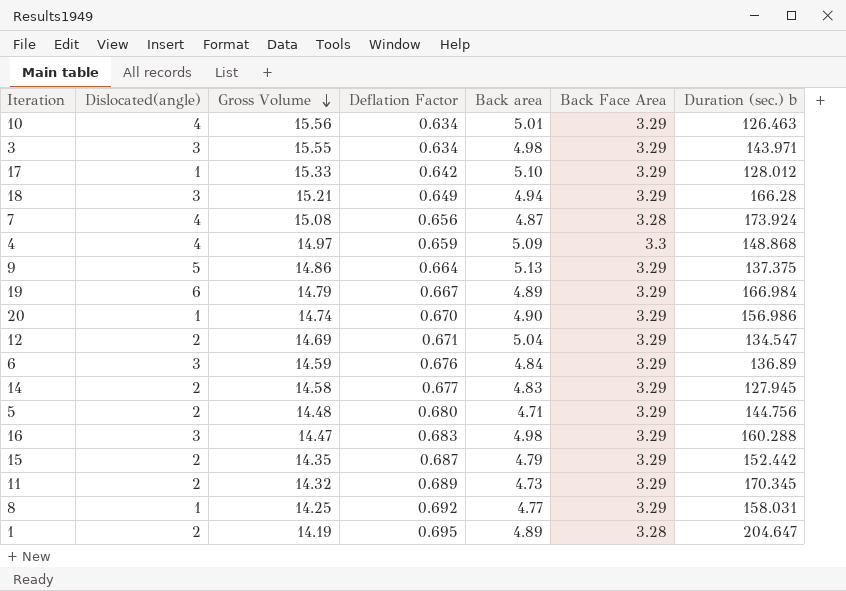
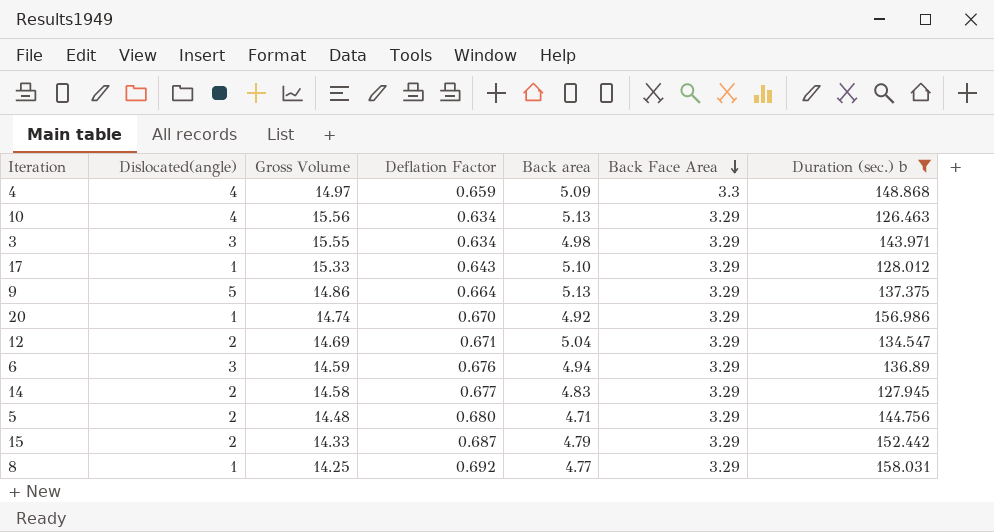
filter: none -> Duration (sec.) b <= 158.031
row order: Gross Volume descending -> Back Face Area descending
10 | Back area: 5.01 -> 5.13
17 | Deflation Factor: 0.642 -> 0.643
20 | Back area: 4.90 -> 4.92
6 | Back area: 4.84 -> 4.94
15 | Gross Volume: 14.35 -> 14.33

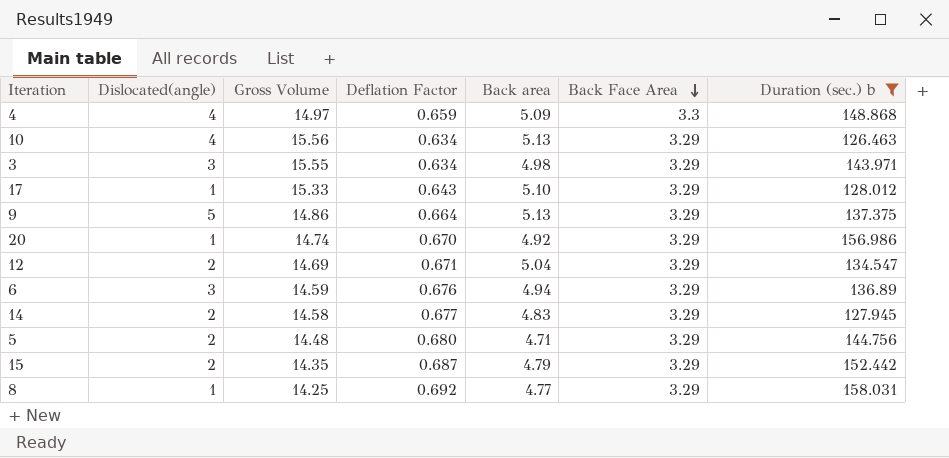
15 | Gross Volume: 14.33 -> 14.35

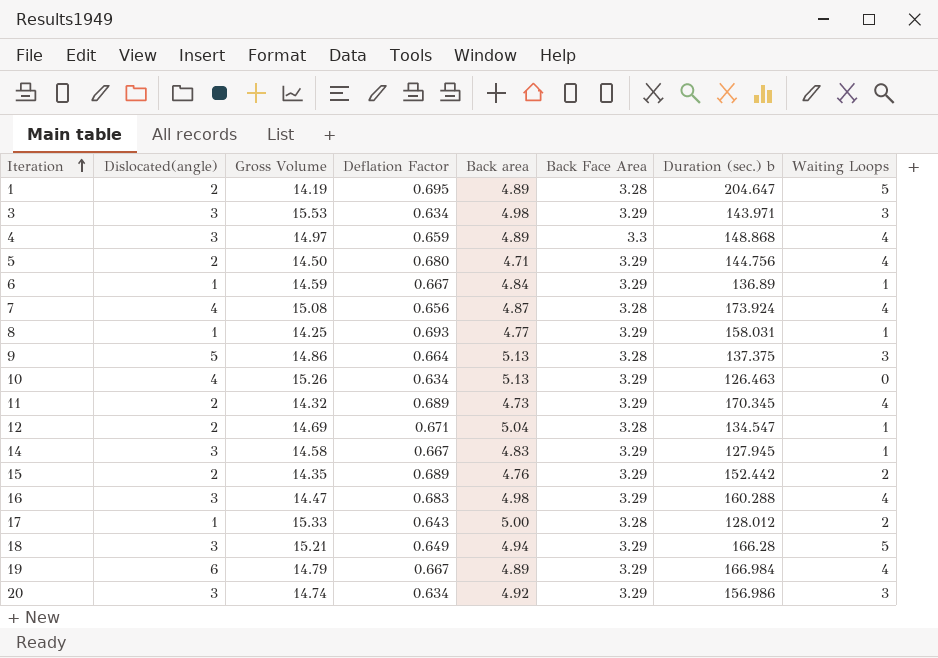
filter: Duration (sec.) b <= 158.031 -> none
row order: Back Face Area descending -> Iteration ascending
column Waiting Loops | position: none -> 8
3 | Gross Volume: 15.55 -> 15.53
4 | Dislocated(angle): 4 -> 3
4 | Back area: 5.09 -> 4.89
5 | Gross Volume: 14.48 -> 14.50
6 | Dislocated(angle): 3 -> 1
6 | Deflation Factor: 0.676 -> 0.667
6 | Back area: 4.94 -> 4.84
8 | Deflation Factor: 0.692 -> 0.693
9 | Back Face Area: 3.29 -> 3.28
10 | Gross Volume: 15.56 -> 15.26
12 | Back Face Area: 3.29 -> 3.28
14 | Dislocated(angle): 2 -> 3
14 | Deflation Factor: 0.677 -> 0.667
15 | Deflation Factor: 0.687 -> 0.689
15 | Back area: 4.79 -> 4.76
17 | Back area: 5.10 -> 5.00
17 | Back Face Area: 3.29 -> 3.28
20 | Dislocated(angle): 1 -> 3
20 | Deflation Factor: 0.670 -> 0.634

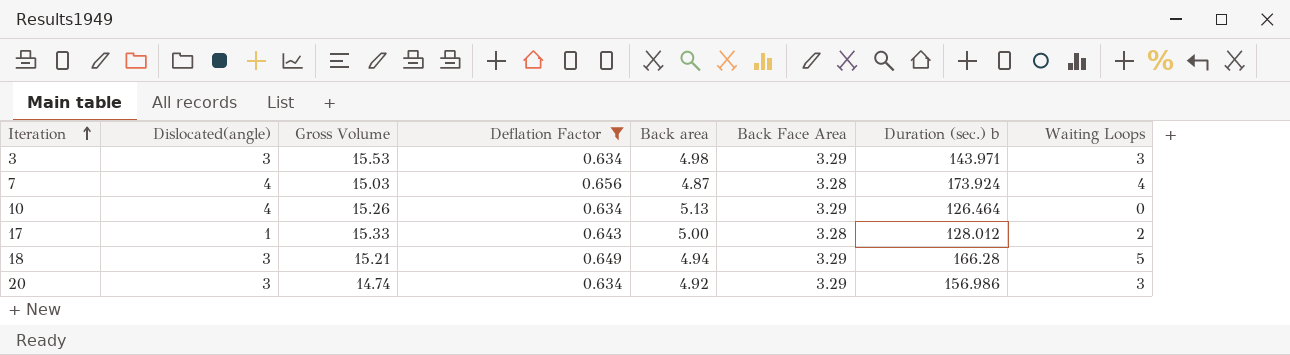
filter: none -> Deflation Factor <= 0.656
7 | Gross Volume: 15.08 -> 15.03
10 | Duration (sec.) b: 126.463 -> 126.464

